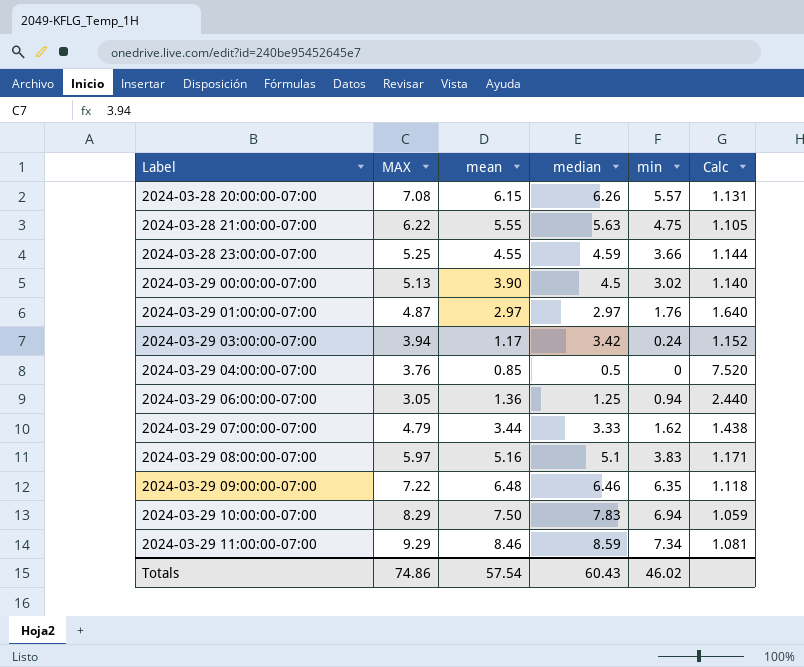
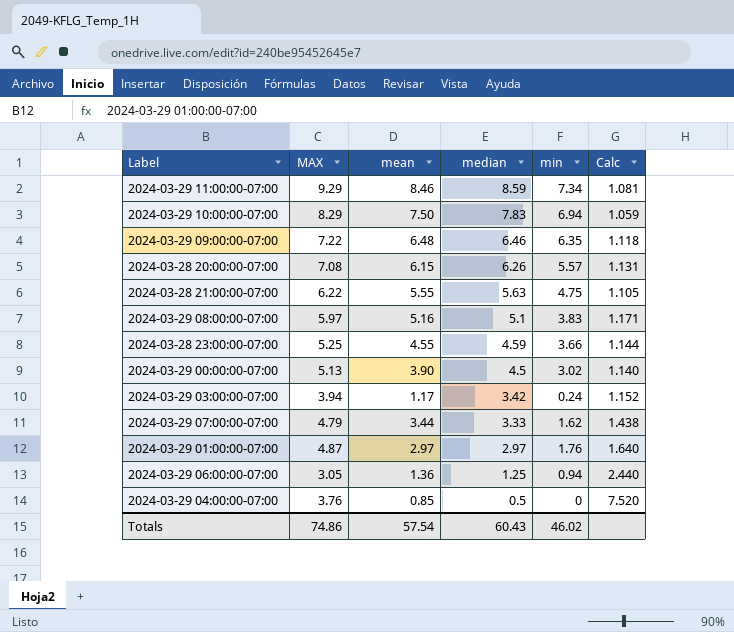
row order: Label ascending -> median descending

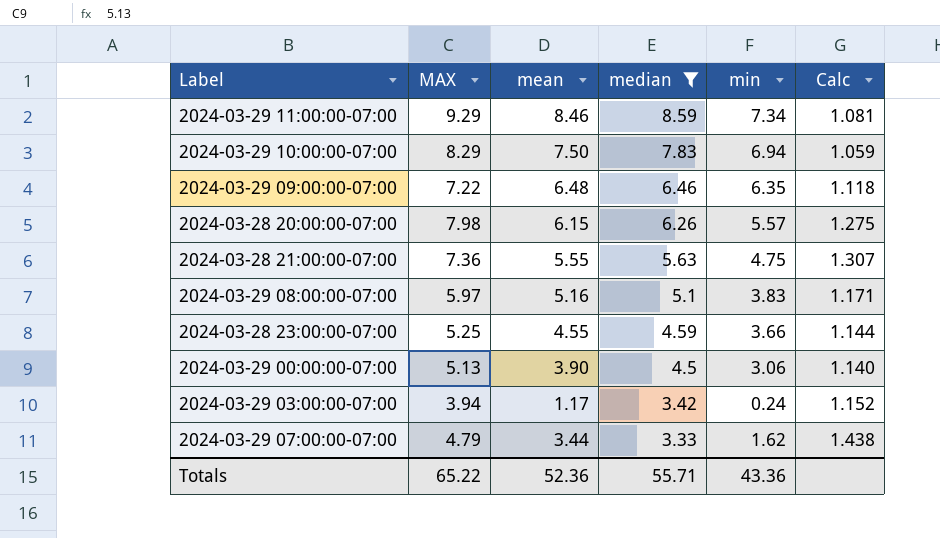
filter: none -> median >= 3.33
2024-03-28 20:00:00-07:00 | MAX: 7.08 -> 7.98
2024-03-28 20:00:00-07:00 | Calc: 1.131 -> 1.275
2024-03-28 21:00:00-07:00 | MAX: 6.22 -> 7.36
2024-03-28 21:00:00-07:00 | Calc: 1.105 -> 1.307
2024-03-29 00:00:00-07:00 | min: 3.02 -> 3.06
Totals | MAX: 74.86 -> 65.22
Totals | mean: 57.54 -> 52.36
Totals | median: 60.43 -> 55.71
Totals | min: 46.02 -> 43.36

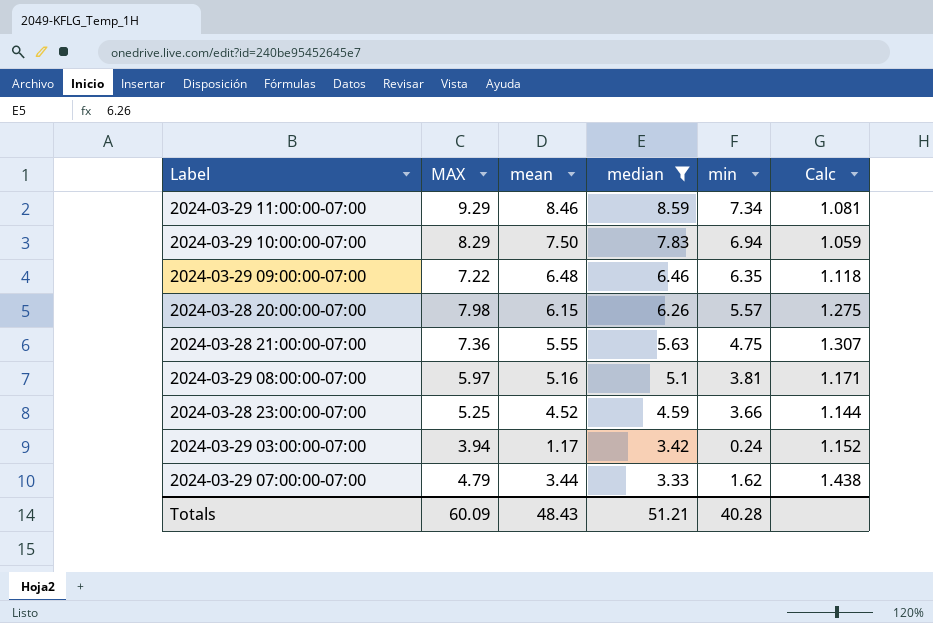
row 2024-03-29 00:00:00-07:00: 5.13 | 3.90 | 4.5 | 3.06 | 1.140 -> none
2024-03-29 08:00:00-07:00 | min: 3.83 -> 3.81
2024-03-28 23:00:00-07:00 | mean: 4.55 -> 4.52
Totals | MAX: 65.22 -> 60.09
Totals | mean: 52.36 -> 48.43
Totals | median: 55.71 -> 51.21
Totals | min: 43.36 -> 40.28

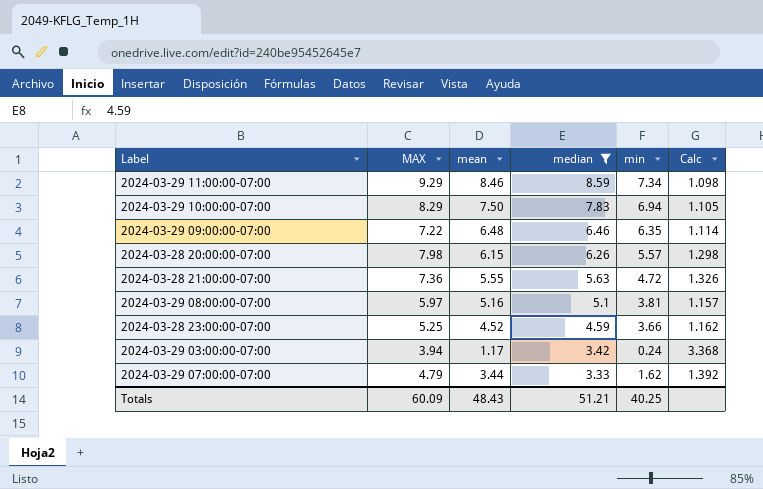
column Calc | formula: [MAX] / [median] -> [MAX] / [mean]
2024-03-28 21:00:00-07:00 | min: 4.75 -> 4.72
Totals | min: 40.28 -> 40.25

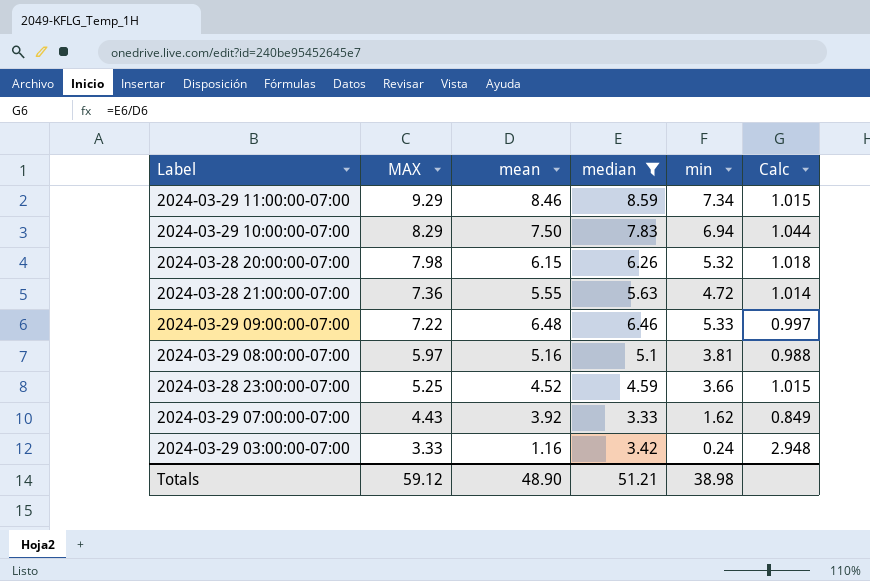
row order: median descending -> MAX descending
column Calc | formula: [MAX] / [mean] -> [median] / [mean]
2024-03-28 20:00:00-07:00 | min: 5.57 -> 5.32
2024-03-29 09:00:00-07:00 | min: 6.35 -> 5.33
2024-03-29 07:00:00-07:00 | MAX: 4.79 -> 4.43
2024-03-29 07:00:00-07:00 | mean: 3.44 -> 3.92
2024-03-29 03:00:00-07:00 | MAX: 3.94 -> 3.33
2024-03-29 03:00:00-07:00 | mean: 1.17 -> 1.16
Totals | MAX: 60.09 -> 59.12
Totals | mean: 48.43 -> 48.90
Totals | min: 40.25 -> 38.98

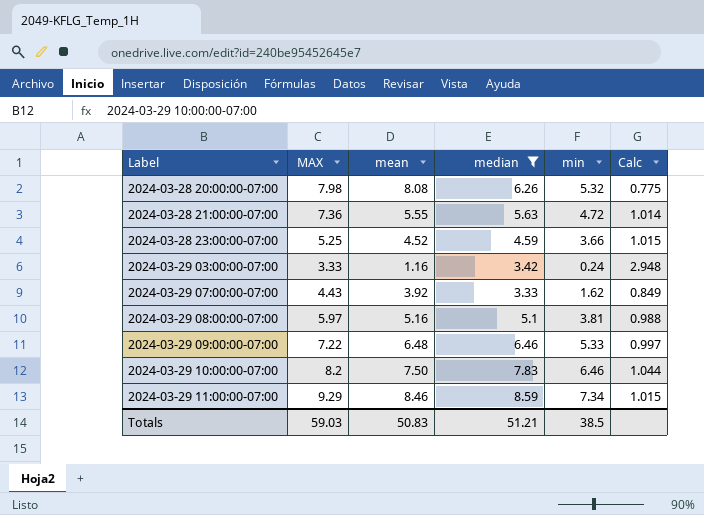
row order: MAX descending -> Label ascending
2024-03-28 20:00:00-07:00 | mean: 6.15 -> 8.08
2024-03-28 20:00:00-07:00 | Calc: 1.018 -> 0.775
2024-03-29 10:00:00-07:00 | MAX: 8.29 -> 8.2
2024-03-29 10:00:00-07:00 | min: 6.94 -> 6.46
Totals | MAX: 59.12 -> 59.03
Totals | mean: 48.90 -> 50.83
Totals | min: 38.98 -> 38.5

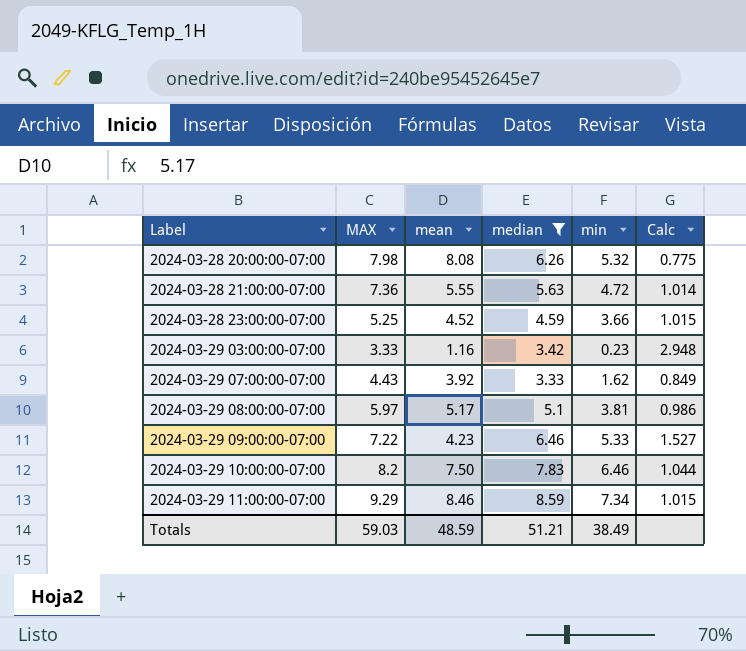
2024-03-29 03:00:00-07:00 | min: 0.24 -> 0.23
2024-03-29 08:00:00-07:00 | mean: 5.16 -> 5.17
2024-03-29 08:00:00-07:00 | Calc: 0.988 -> 0.986
2024-03-29 09:00:00-07:00 | mean: 6.48 -> 4.23
2024-03-29 09:00:00-07:00 | Calc: 0.997 -> 1.527
Totals | mean: 50.83 -> 48.59
Totals | min: 38.5 -> 38.49

